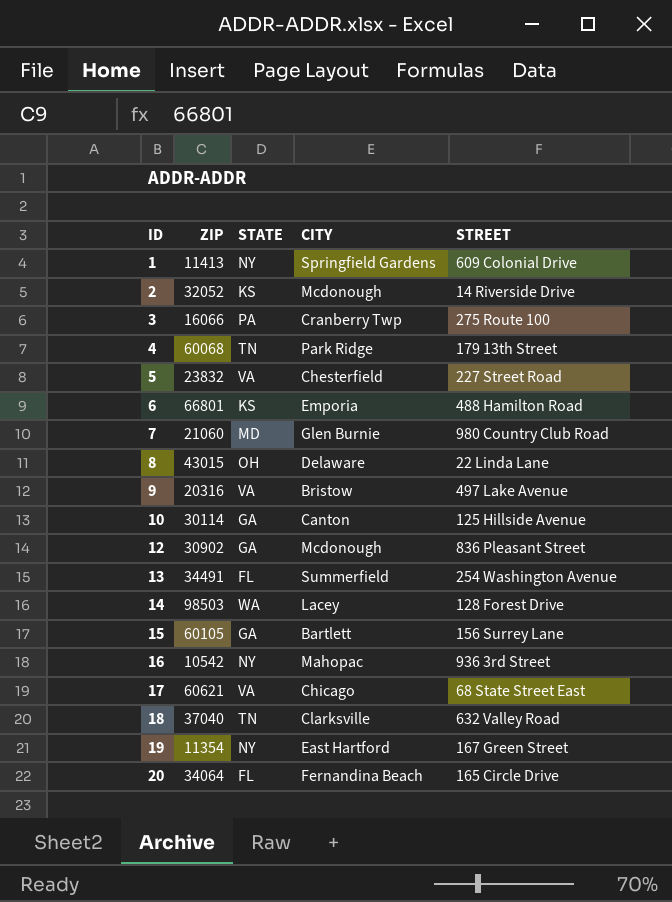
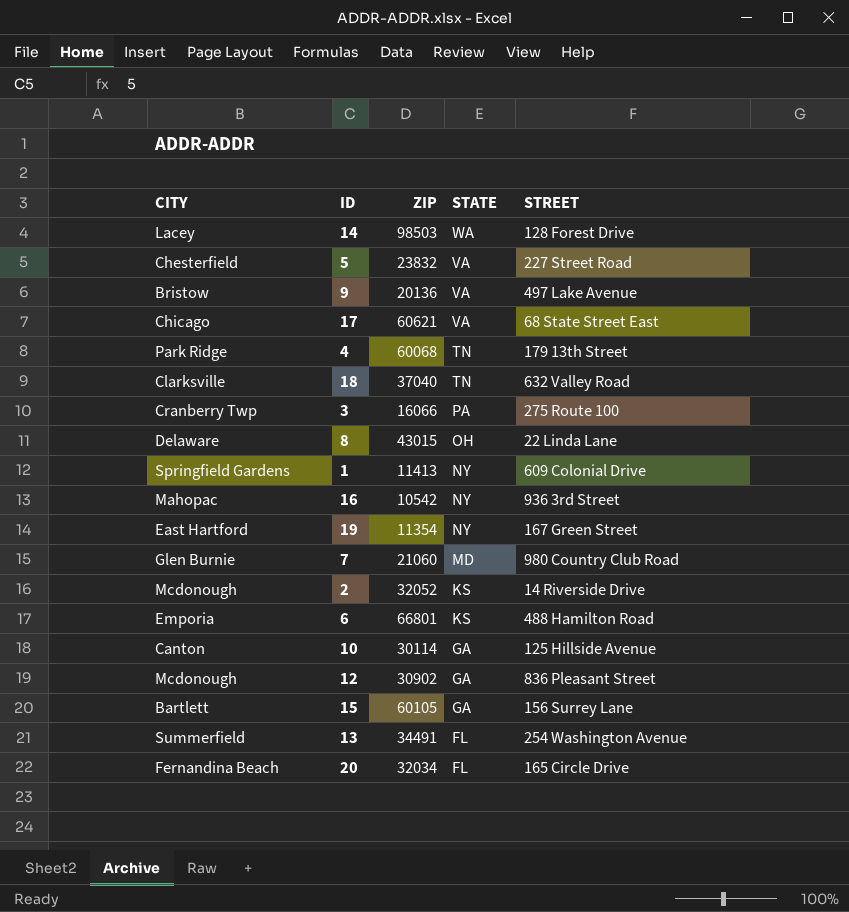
row order: ID ascending -> STATE descending
column CITY | position: 4 -> 1
9 | ZIP: 20316 -> 20136
20 | ZIP: 34064 -> 32034

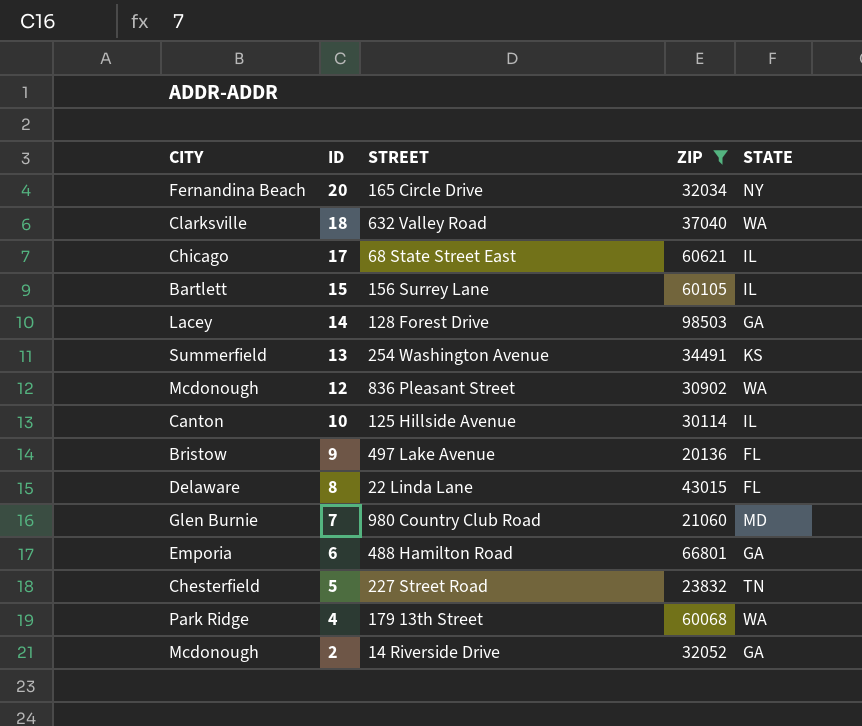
filter: none -> ZIP >= 20136
row order: STATE descending -> ID descending
column STREET | position: 5 -> 3
20 | STATE: FL -> NY
18 | STATE: TN -> WA
17 | STATE: VA -> IL
15 | STATE: GA -> IL
14 | STATE: WA -> GA
13 | STATE: FL -> KS
12 | STATE: GA -> WA
10 | STATE: GA -> IL
9 | STATE: VA -> FL
8 | STATE: OH -> FL
6 | STATE: KS -> GA
5 | STATE: VA -> TN
4 | STATE: TN -> WA
2 | STATE: KS -> GA

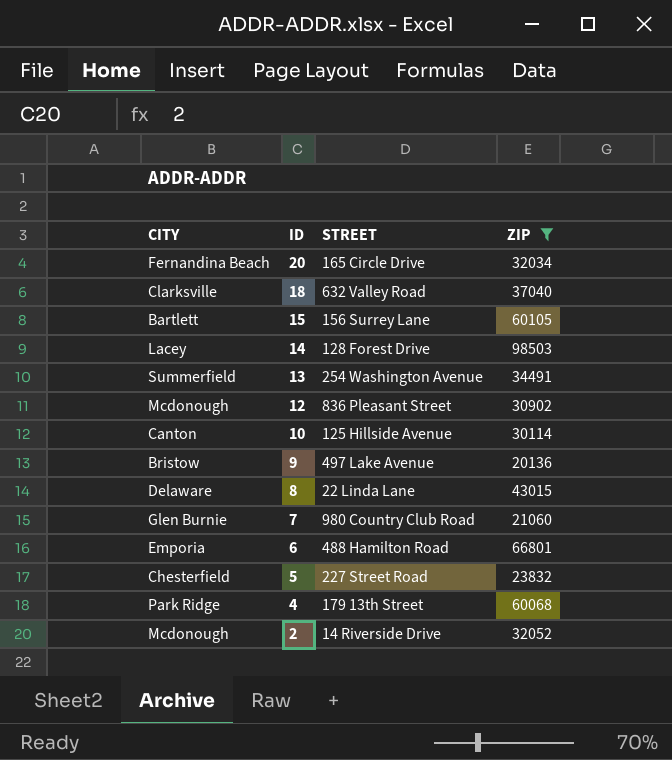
column STATE | position: 5 -> none
row 17: Chicago | 68 State Street East | 60621 | IL -> none

